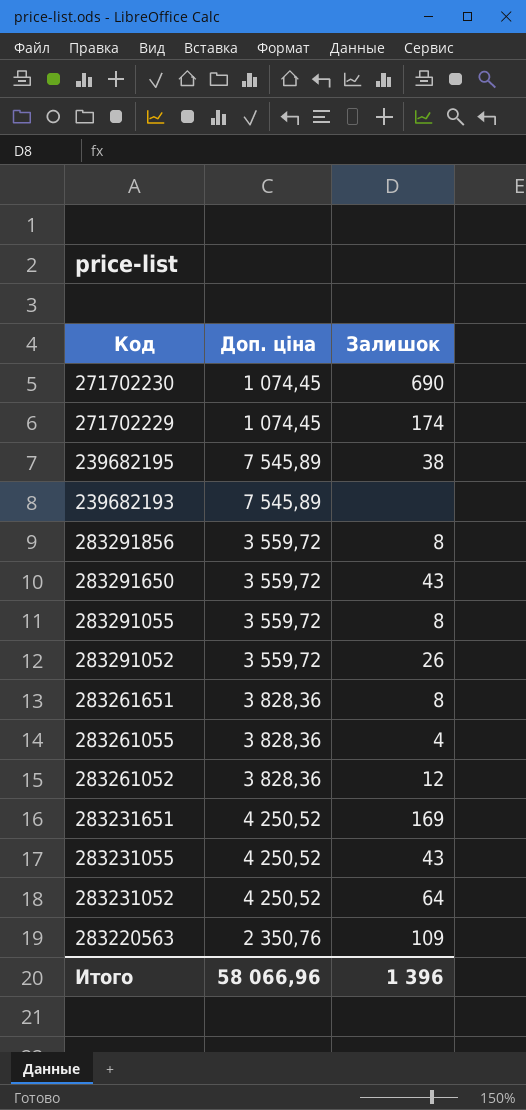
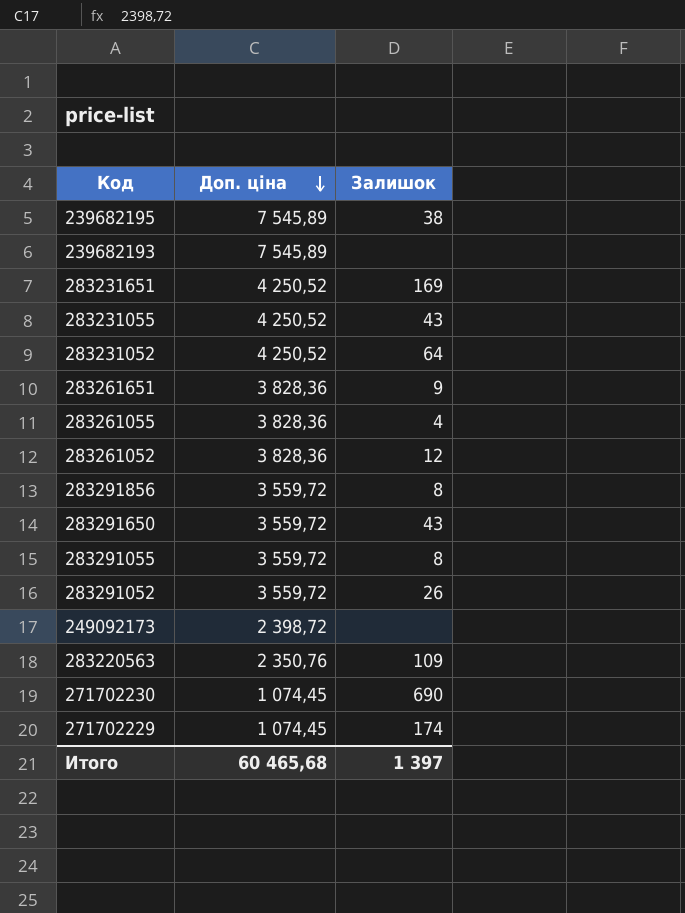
row order: none -> Доп. ціна descending
283261651 | Залишок: 8 -> 9
row 249092173: none -> 2 398,72 | none
Итого | Доп. ціна: 58 066,96 -> 60 465,68
Итого | Залишок: 1 396 -> 1 397

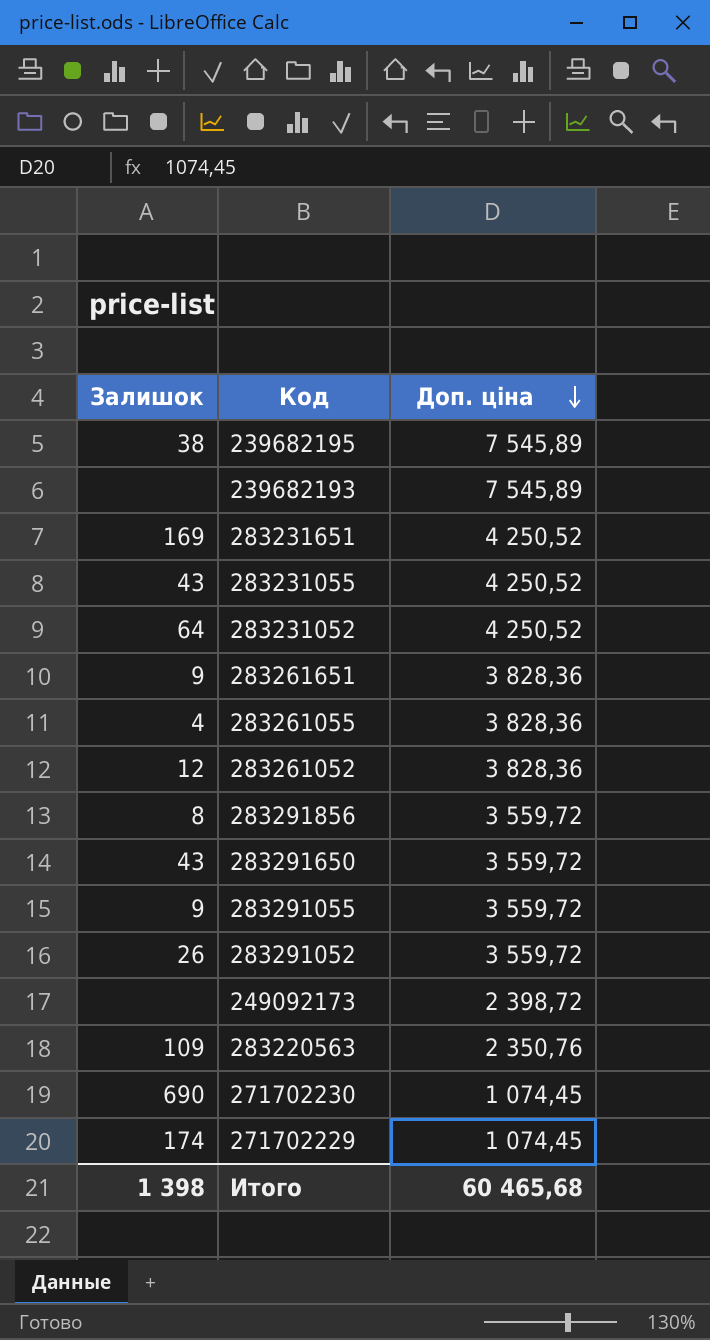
column Залишок | position: 3 -> 1
283291055 | Залишок: 8 -> 9
Итого | Залишок: 1 397 -> 1 398

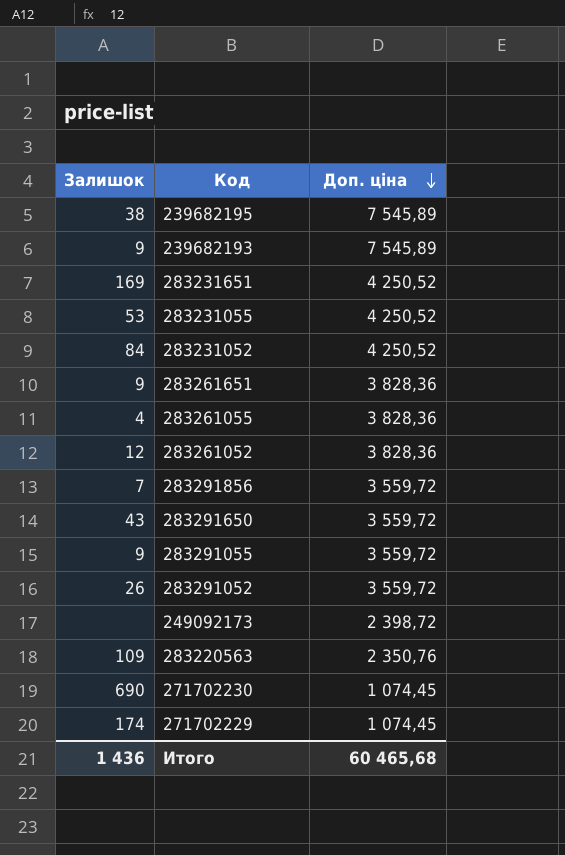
239682193 | Залишок: none -> 9
283231055 | Залишок: 43 -> 53
283231052 | Залишок: 64 -> 84
283291856 | Залишок: 8 -> 7
Итого | Залишок: 1 398 -> 1 436

